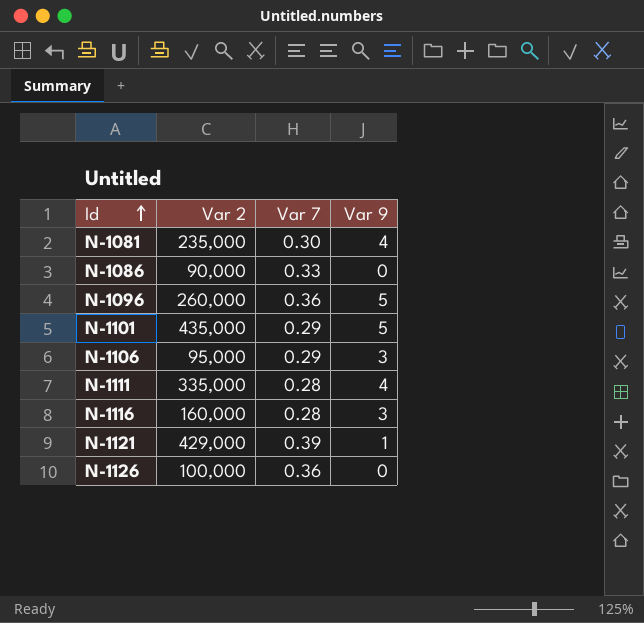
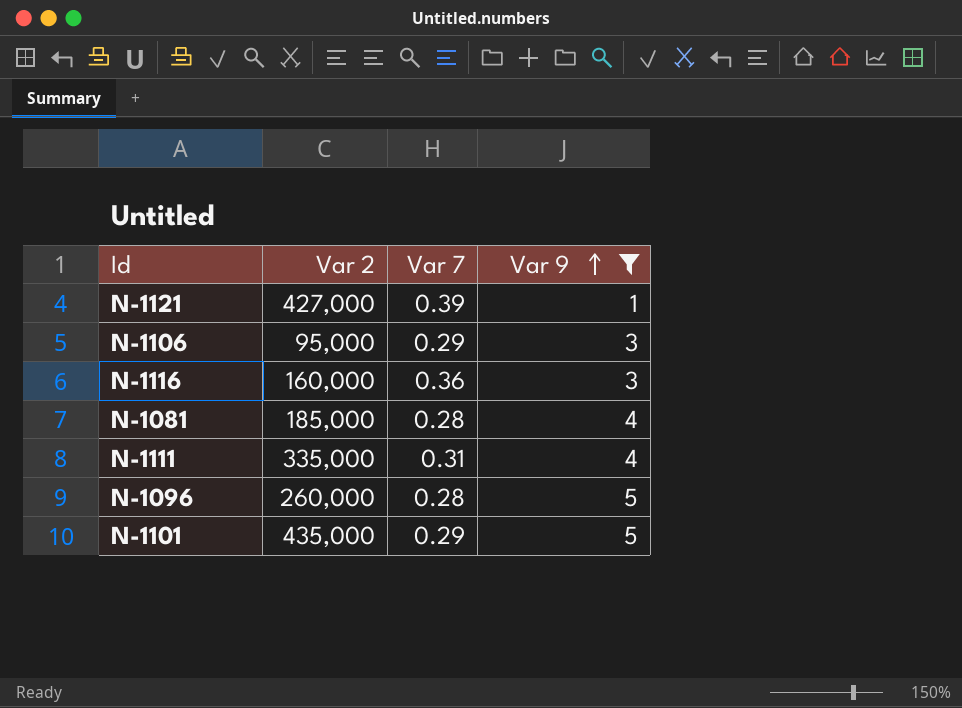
filter: none -> Var 9 != 0
row order: Id ascending -> Var 9 ascending
N-1121 | Var 2: 429,000 -> 427,000
N-1116 | Var 7: 0.28 -> 0.36
N-1081 | Var 2: 235,000 -> 185,000
N-1081 | Var 7: 0.30 -> 0.28
N-1111 | Var 7: 0.28 -> 0.31
N-1096 | Var 7: 0.36 -> 0.28

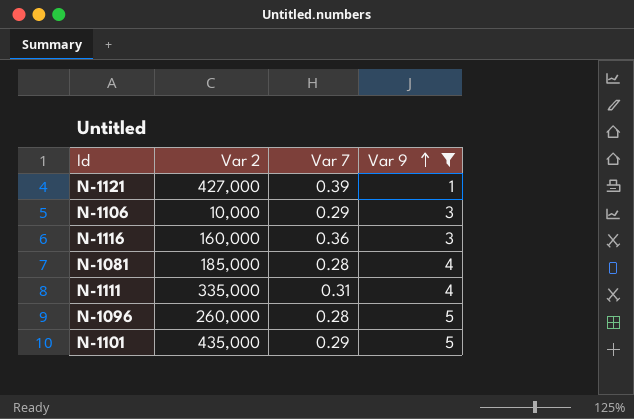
N-1106 | Var 2: 95,000 -> 10,000

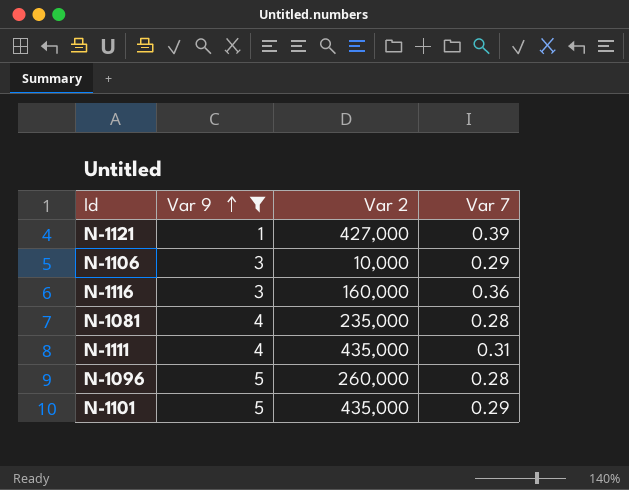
column Var 9 | position: 4 -> 2
N-1081 | Var 2: 185,000 -> 235,000
N-1111 | Var 2: 335,000 -> 435,000

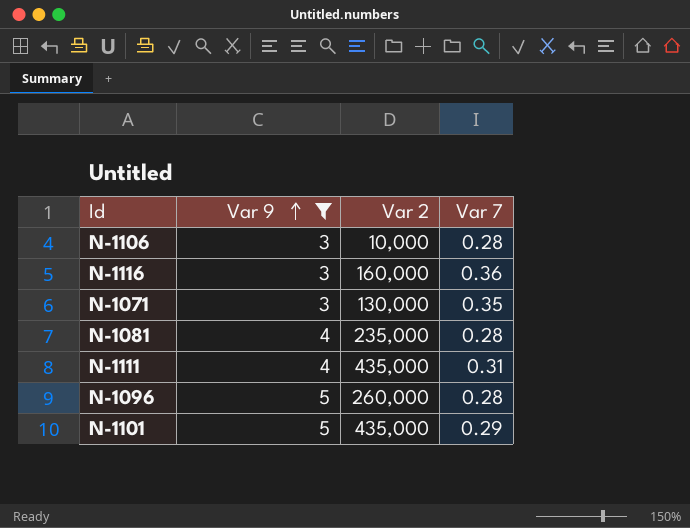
row N-1121: 1 | 427,000 | 0.39 -> none
N-1106 | Var 7: 0.29 -> 0.28
row N-1071: none -> 3 | 130,000 | 0.35

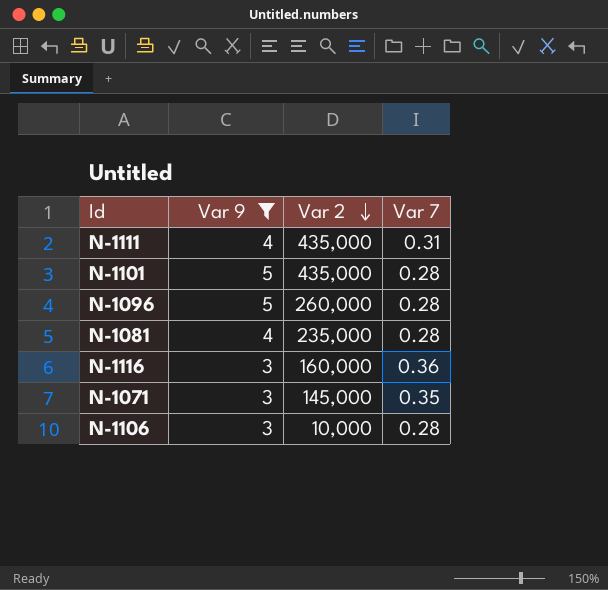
row order: Var 9 ascending -> Var 2 descending
N-1101 | Var 7: 0.29 -> 0.28
N-1071 | Var 2: 130,000 -> 145,000

